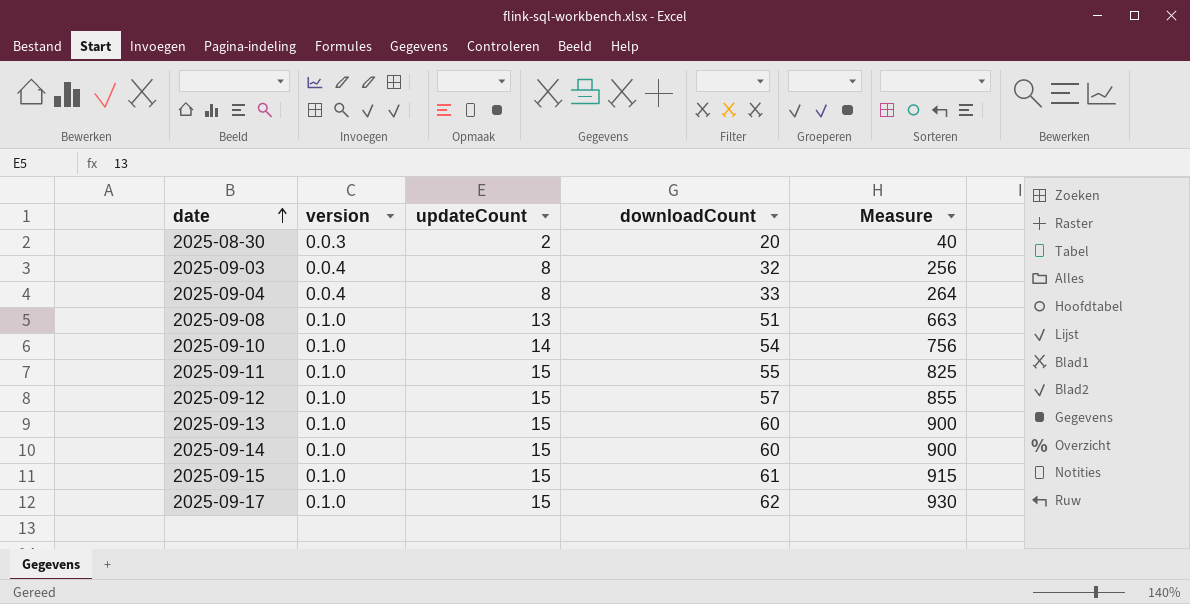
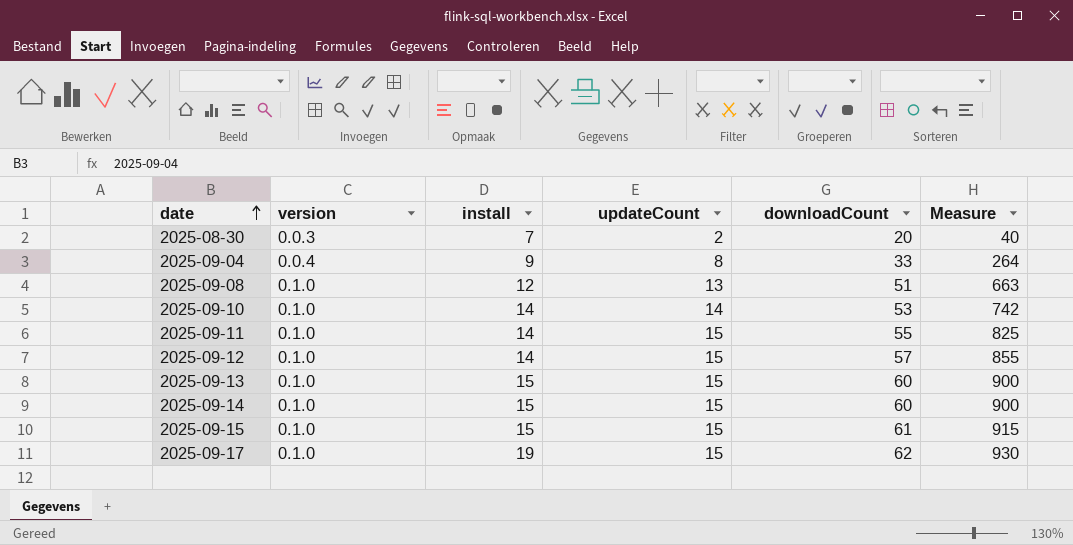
column install | position: none -> 3
row 2025-09-03: 0.0.4 | 8 | 32 | 256 -> none
2025-09-10 | downloadCount: 54 -> 53
2025-09-10 | Measure: 756 -> 742

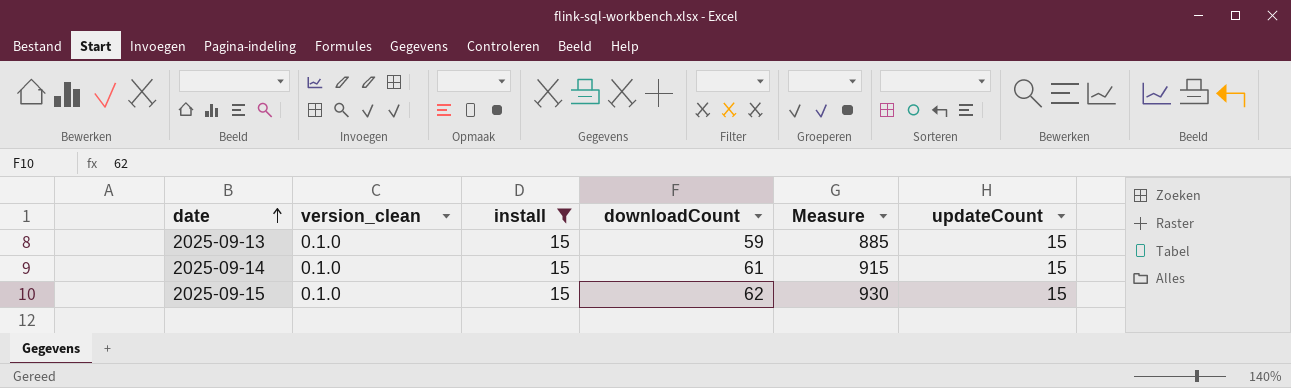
filter: none -> install = 15
column name: version -> version_clean
column updateCount | position: 4 -> 6
2025-09-13 | downloadCount: 60 -> 59
2025-09-13 | Measure: 900 -> 885
2025-09-14 | downloadCount: 60 -> 61
2025-09-14 | Measure: 900 -> 915
2025-09-15 | downloadCount: 61 -> 62
2025-09-15 | Measure: 915 -> 930

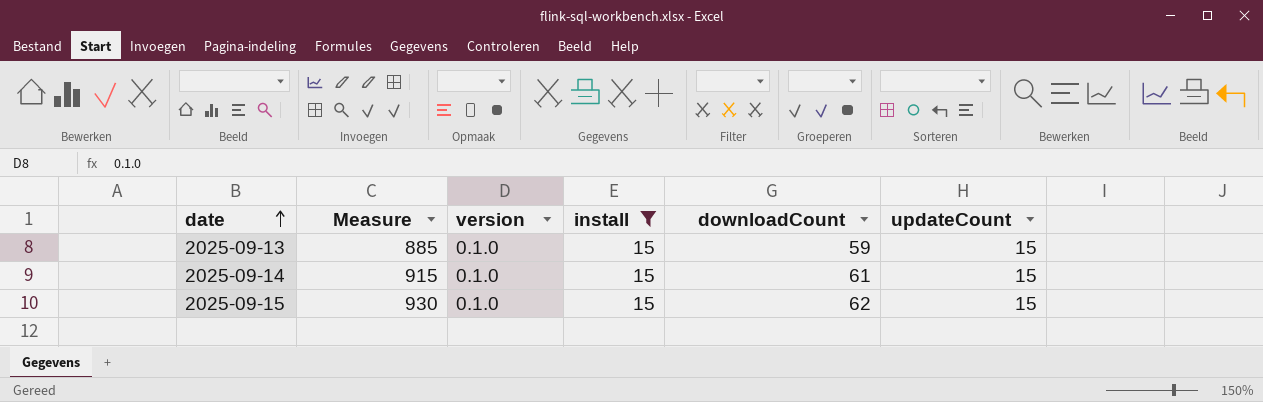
column Measure | position: 5 -> 2
column name: version_clean -> version

